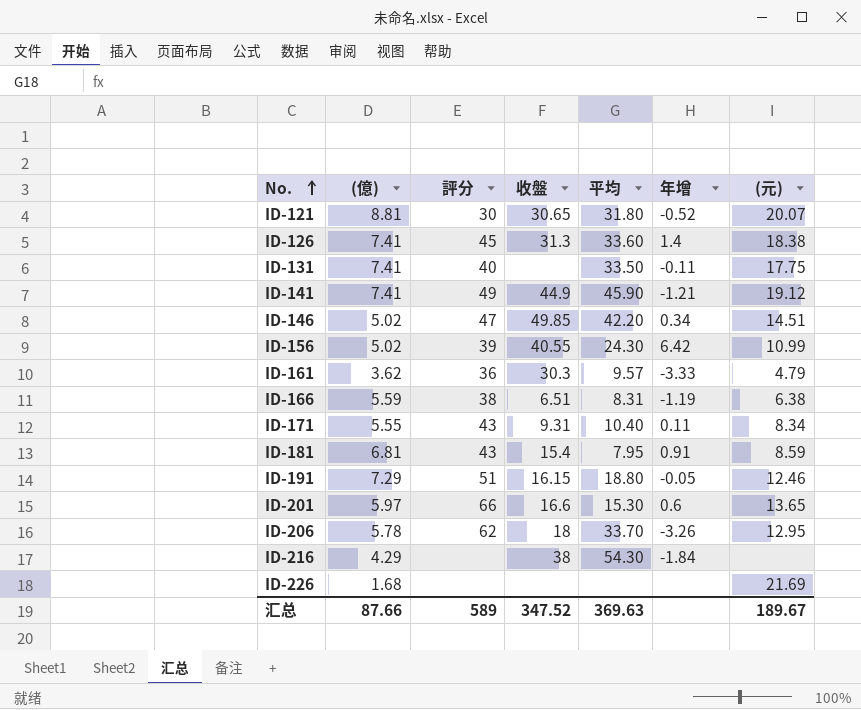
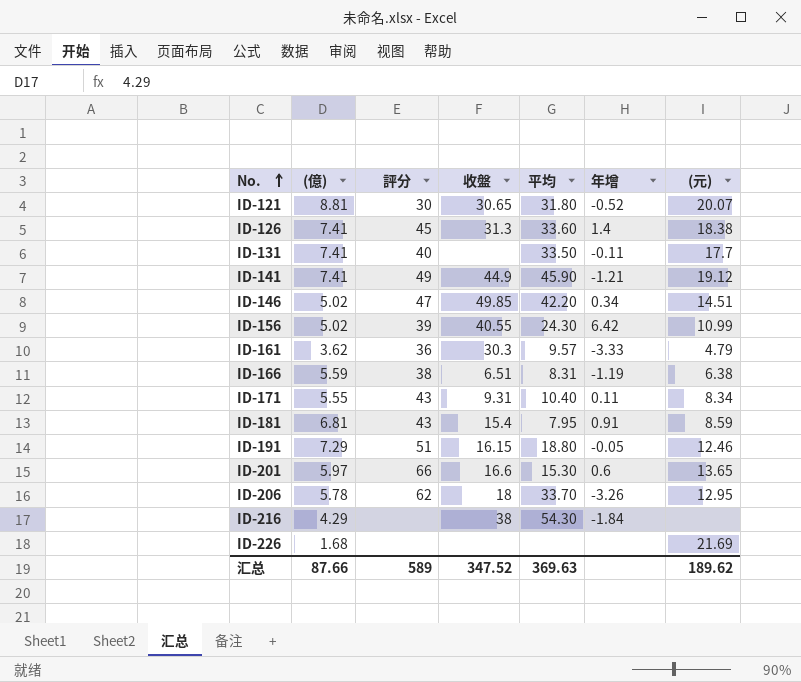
ID-131 | (元): 17.75 -> 17.7
汇总 | (元): 189.67 -> 189.62

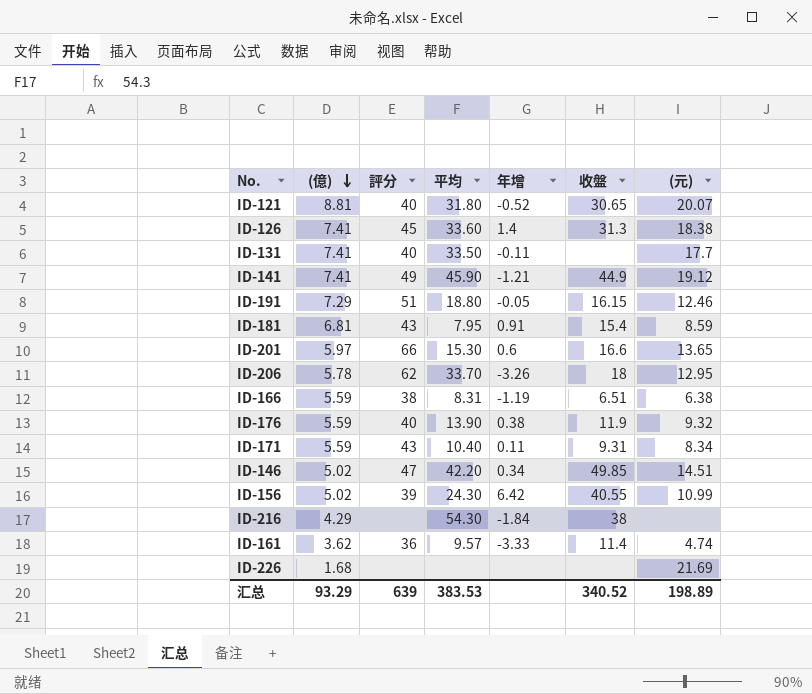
row order: No. ascending -> (億) descending
column 收盤 | position: 4 -> 6
ID-121 | 評分: 30 -> 40
row ID-176: none -> 5.59 | 40 | 13.90 | 0.38 | 11.9 | 9.32
ID-171 | (億): 5.55 -> 5.59
ID-161 | 收盤: 30.3 -> 11.4
ID-161 | (元): 4.79 -> 4.74
汇总 | (億): 87.66 -> 93.29
汇总 | 評分: 589 -> 639
汇总 | 平均: 369.63 -> 383.53
汇总 | 收盤: 347.52 -> 340.52
汇总 | (元): 189.62 -> 198.89

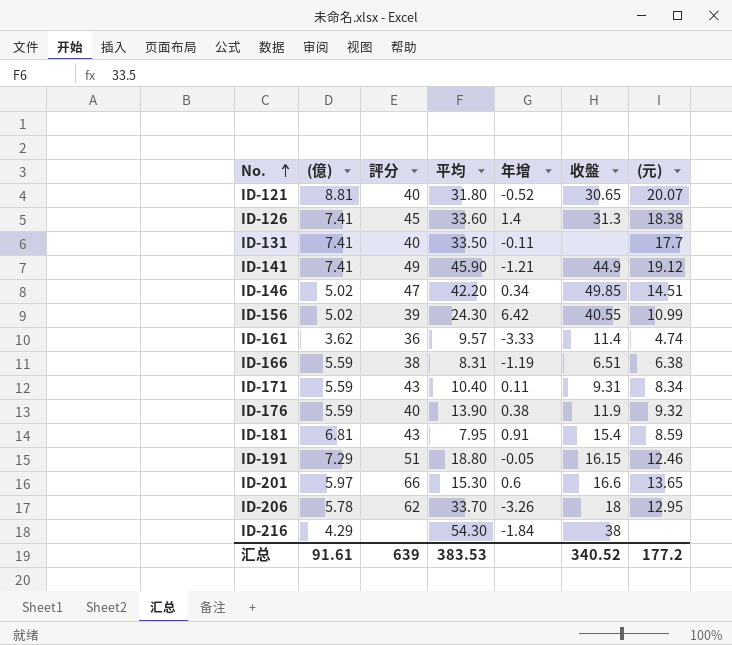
row order: (億) descending -> No. ascending
row ID-226: 1.68 | none | none | none | none | 21.69 -> none
汇总 | (億): 93.29 -> 91.61
汇总 | (元): 198.89 -> 177.2

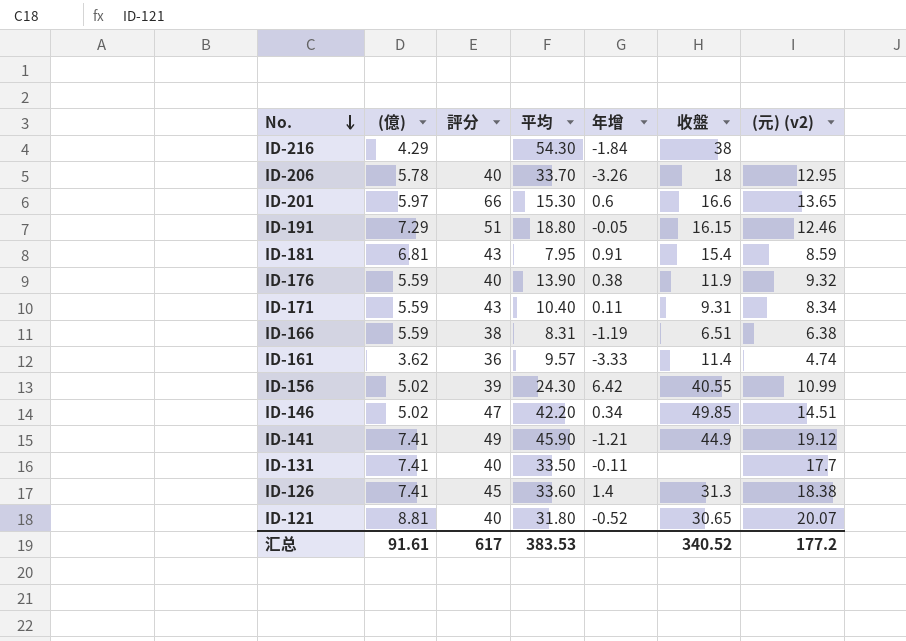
row order: No. ascending -> No. descending
column name: (元) -> (元) (v2)
ID-206 | 評分: 62 -> 40
汇总 | 評分: 639 -> 617

